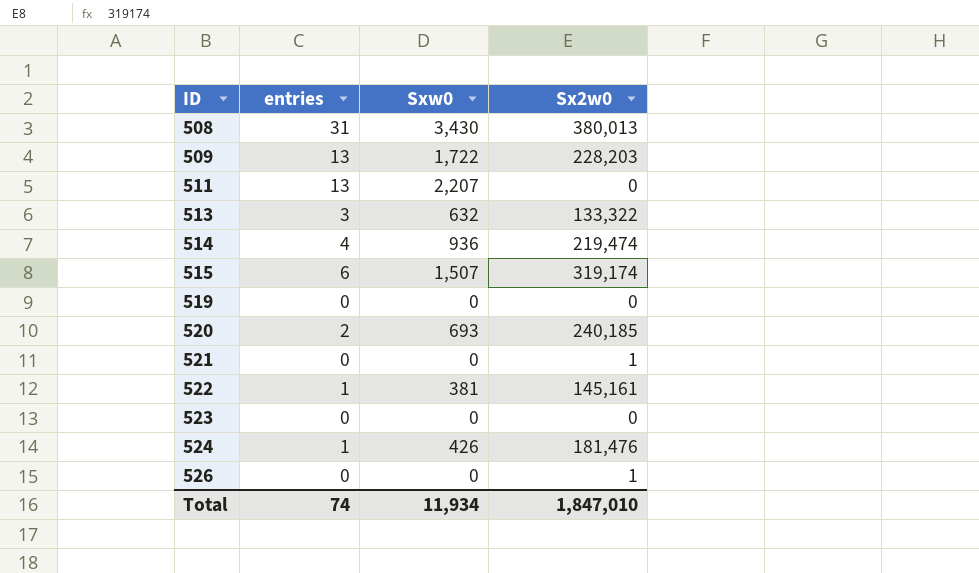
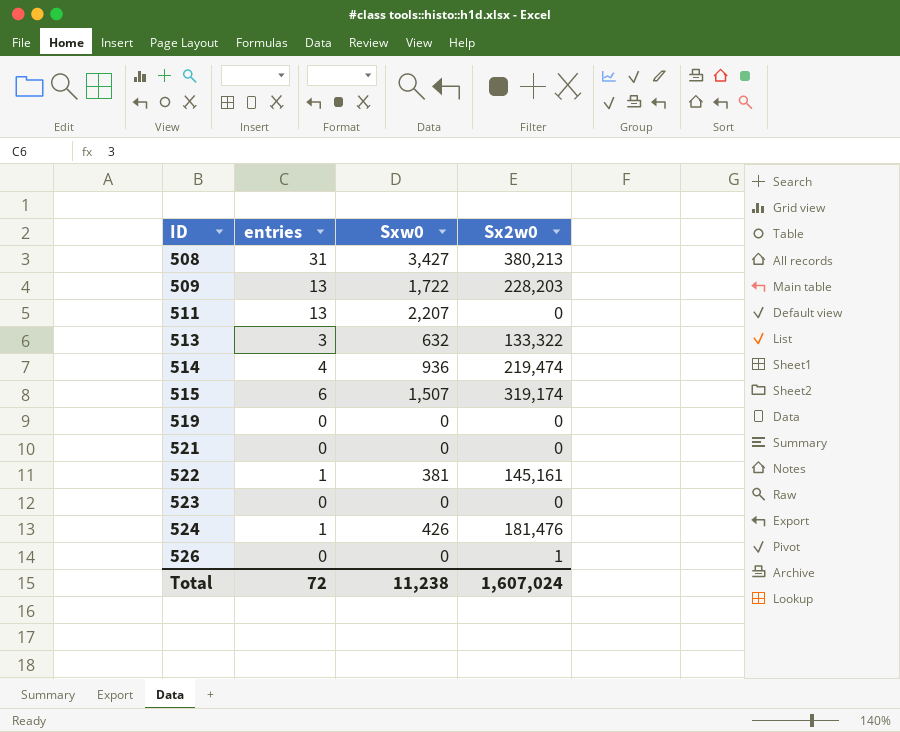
row 520: 2 | 693 | 240,185 -> none
508 | Sxw0: 3,430 -> 3,427
508 | Sx2w0: 380,013 -> 380,213
521 | Sx2w0: 1 -> 0
Total | entries: 74 -> 72
Total | Sxw0: 11,934 -> 11,238
Total | Sx2w0: 1,847,010 -> 1,607,024

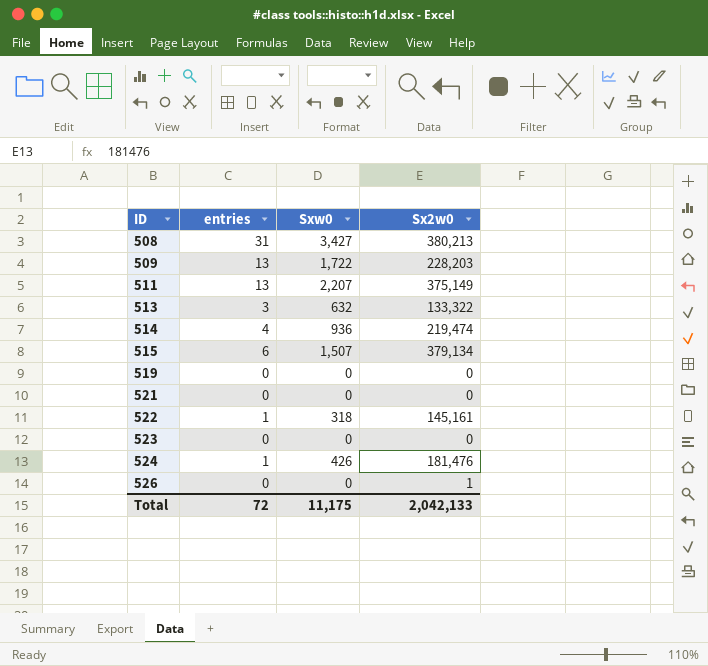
511 | Sx2w0: 0 -> 375,149
515 | Sx2w0: 319,174 -> 379,134
522 | Sxw0: 381 -> 318
Total | Sxw0: 11,238 -> 11,175
Total | Sx2w0: 1,607,024 -> 2,042,133

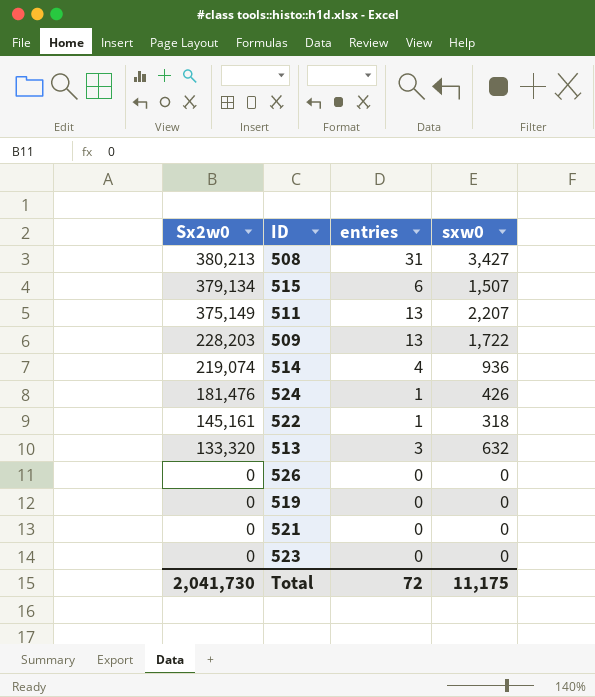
row order: ID ascending -> Sx2w0 descending
column Sx2w0 | position: 4 -> 1
column name: Sxw0 -> sxw0
514 | Sx2w0: 219,474 -> 219,074
513 | Sx2w0: 133,322 -> 133,320
526 | Sx2w0: 1 -> 0
Total | Sx2w0: 2,042,133 -> 2,041,730

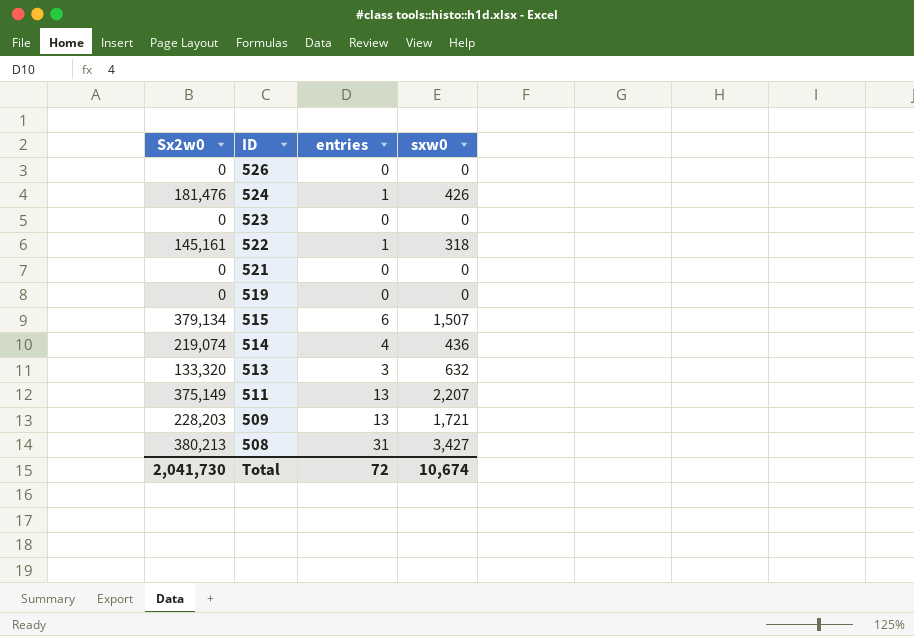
row order: Sx2w0 descending -> ID descending
514 | sxw0: 936 -> 436
509 | sxw0: 1,722 -> 1,721
Total | sxw0: 11,175 -> 10,674

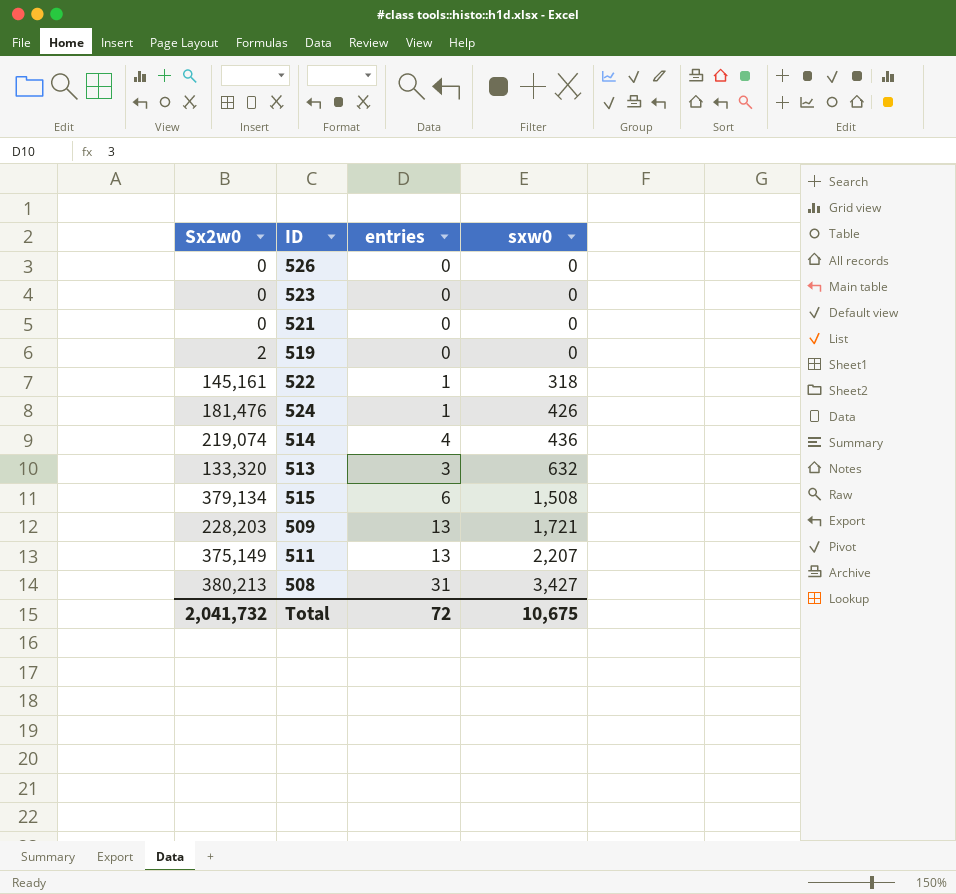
row order: ID descending -> sxw0 ascending
519 | Sx2w0: 0 -> 2
515 | sxw0: 1,507 -> 1,508
Total | Sx2w0: 2,041,730 -> 2,041,732
Total | sxw0: 10,674 -> 10,675

